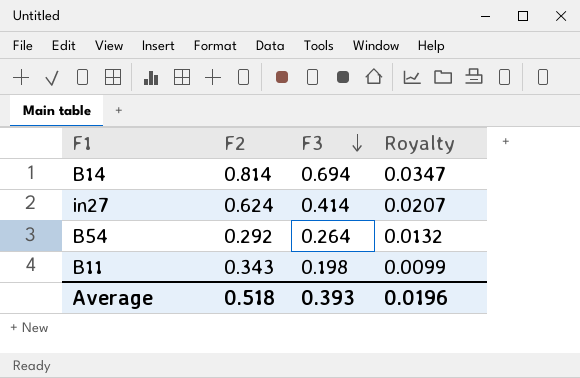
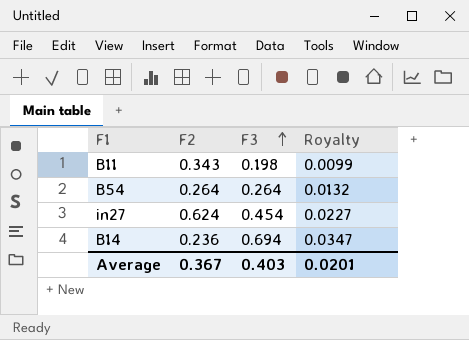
row order: F3 descending -> F3 ascending
B54 | F2: 0.292 -> 0.264
in27 | F3: 0.414 -> 0.454
in27 | Royalty: 0.0207 -> 0.0227
B14 | F2: 0.814 -> 0.236
Average | F2: 0.518 -> 0.367
Average | F3: 0.393 -> 0.403
Average | Royalty: 0.0196 -> 0.0201

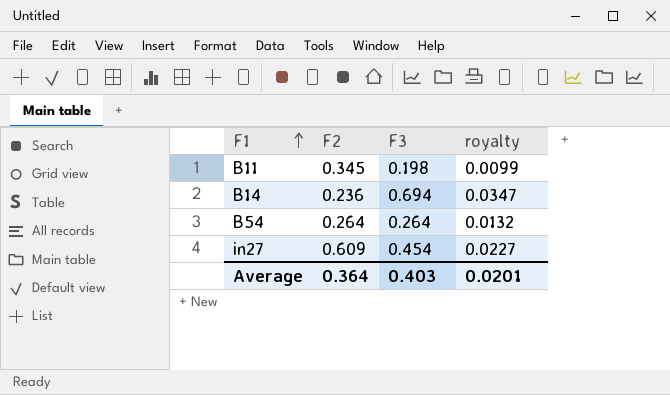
row order: F3 ascending -> F1 ascending
column name: Royalty -> royalty
B11 | F2: 0.343 -> 0.345
in27 | F2: 0.624 -> 0.609
Average | F2: 0.367 -> 0.364

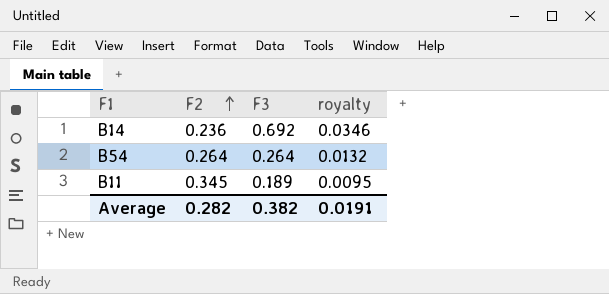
row order: F1 ascending -> F2 ascending
row in27: 0.609 | 0.454 | 0.0227 -> none
B14 | F3: 0.694 -> 0.692
B14 | royalty: 0.0347 -> 0.0346
B11 | F3: 0.198 -> 0.189
B11 | royalty: 0.0099 -> 0.0095
Average | F2: 0.364 -> 0.282
Average | F3: 0.403 -> 0.382
Average | royalty: 0.0201 -> 0.0191

